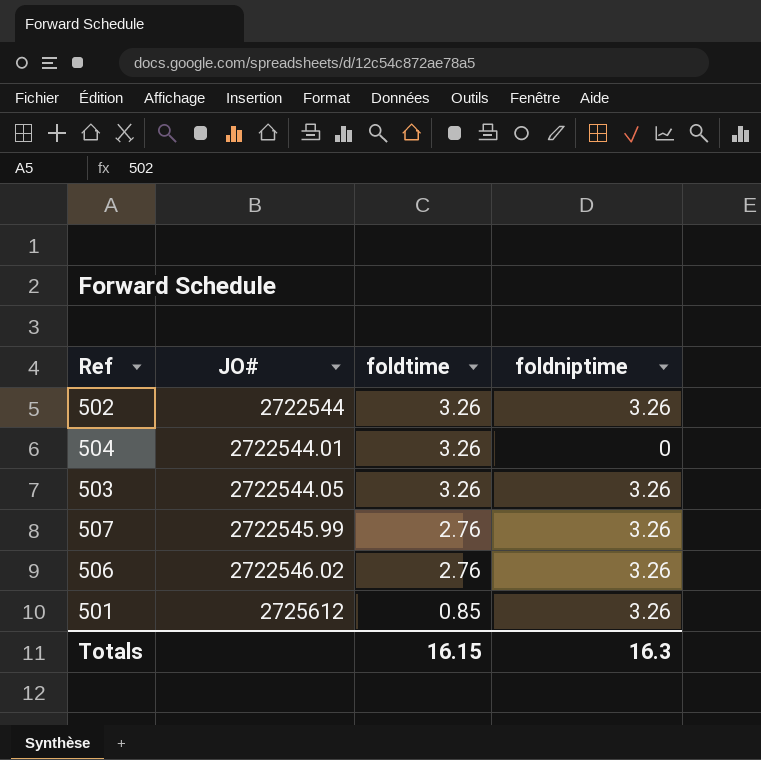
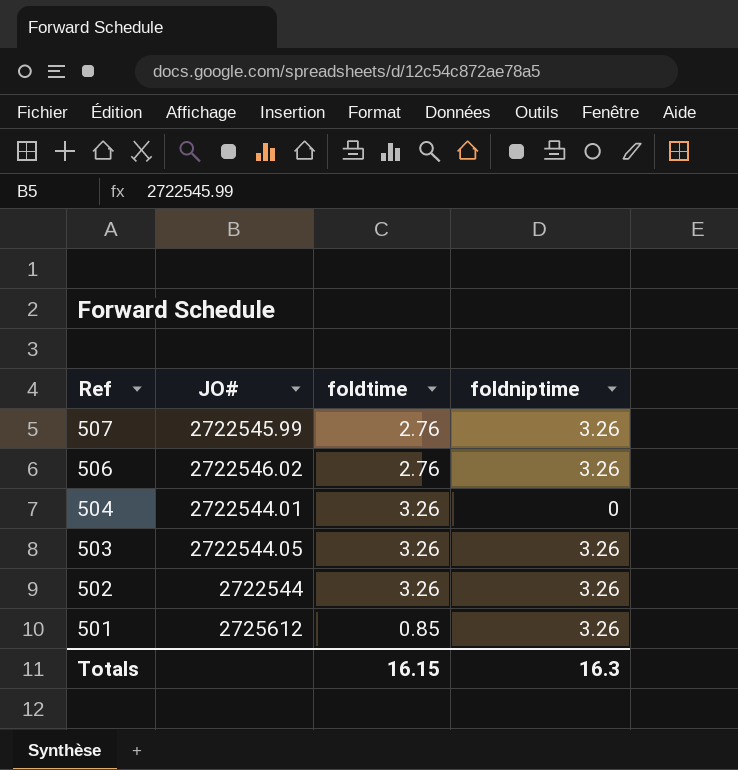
row order: JO# ascending -> Ref descending

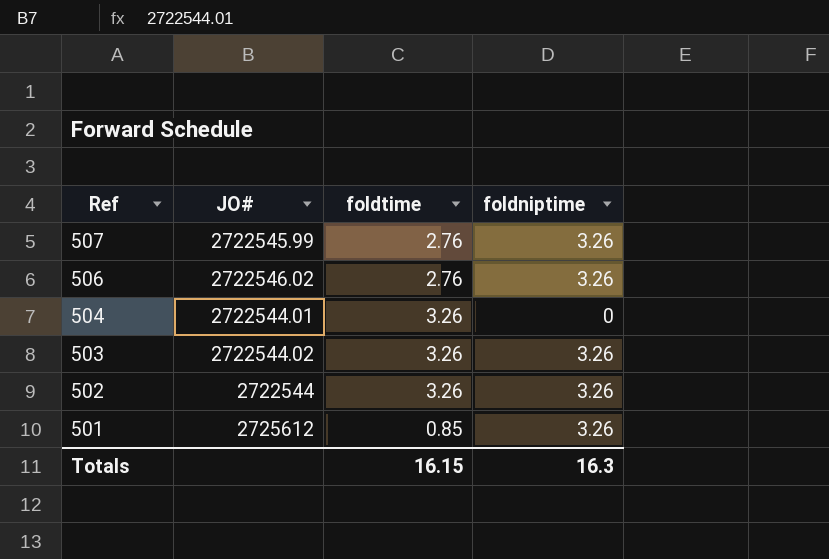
503 | JO#: 2722544.05 -> 2722544.02

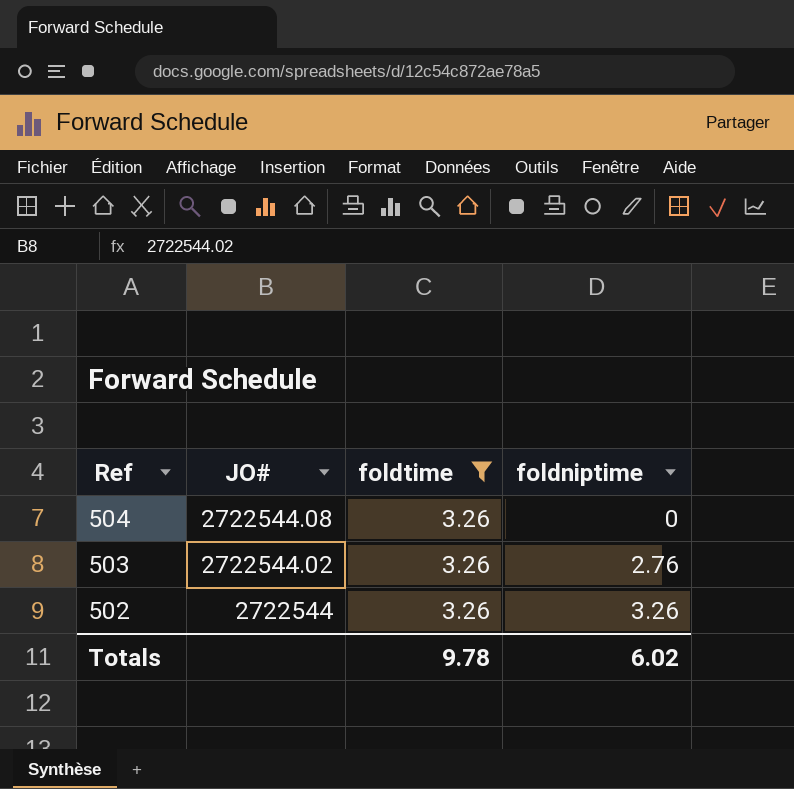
filter: none -> foldtime = 3.26
504 | JO#: 2722544.01 -> 2722544.08
503 | foldniptime: 3.26 -> 2.76
Totals | foldtime: 16.15 -> 9.78
Totals | foldniptime: 16.3 -> 6.02

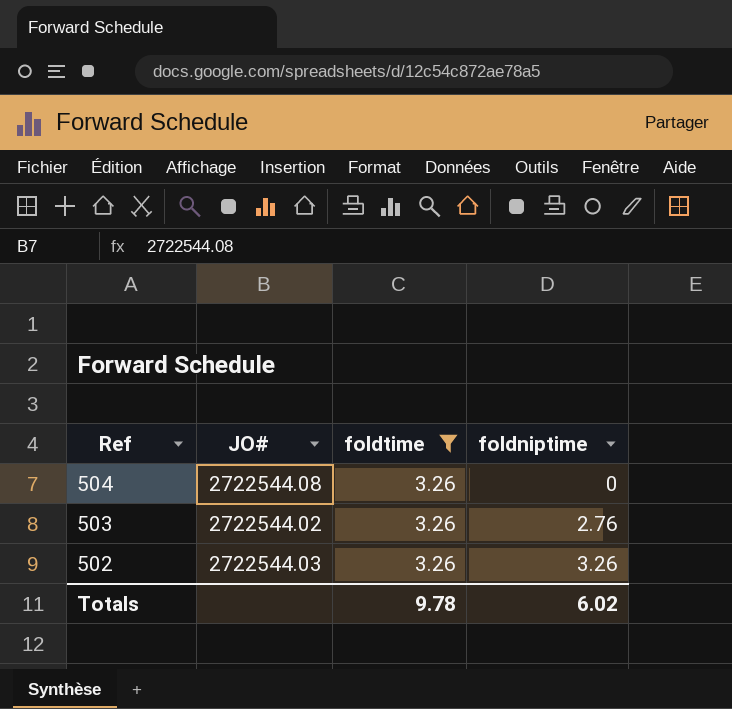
502 | JO#: 2722544 -> 2722544.03

